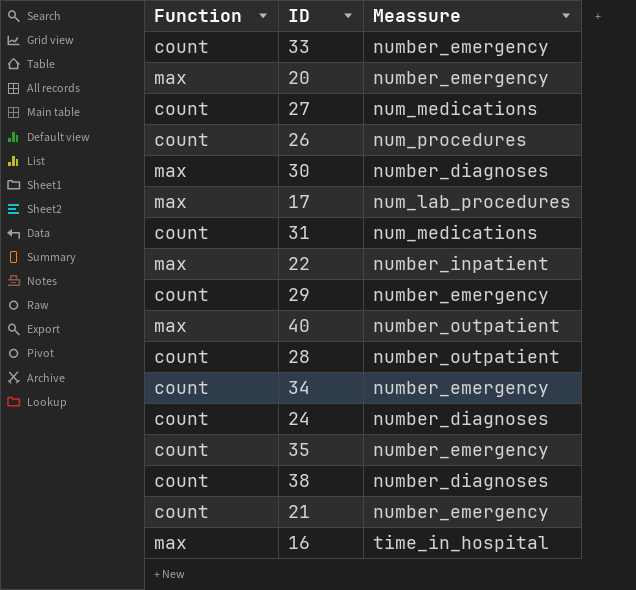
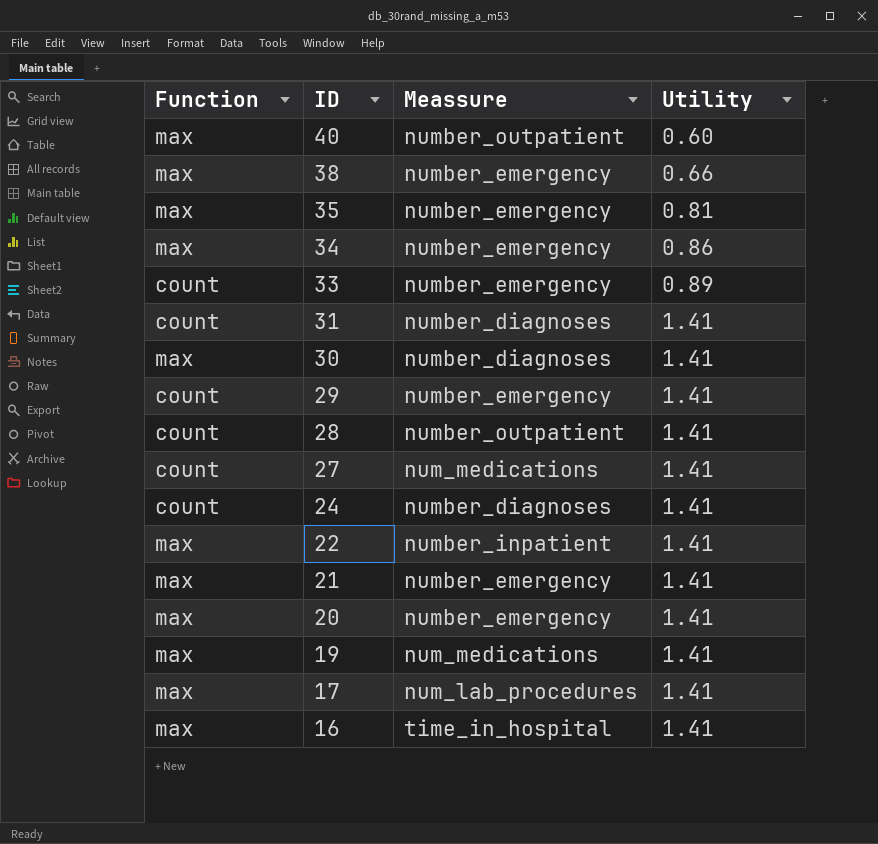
row order: none -> ID descending
column Utility | position: none -> 4
row 26: count | num_procedures -> none
38 | Function: count -> max
38 | Meassure: number_diagnoses -> number_emergency
35 | Function: count -> max
34 | Function: count -> max
31 | Meassure: num_medications -> number_diagnoses
21 | Function: count -> max
row 19: none -> max | num_medications | 1.41

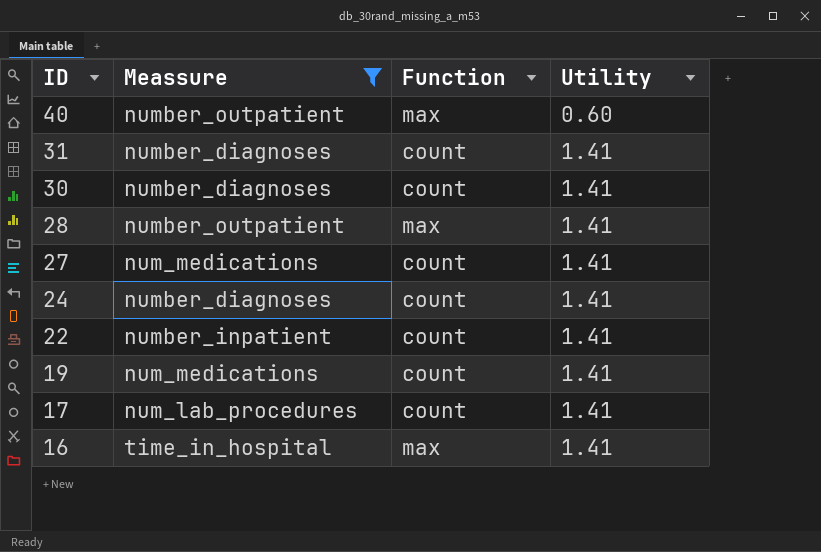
filter: none -> Meassure != number_emergency
column Function | position: 1 -> 3
30 | Function: max -> count
28 | Function: count -> max
22 | Function: max -> count
19 | Function: max -> count
17 | Function: max -> count

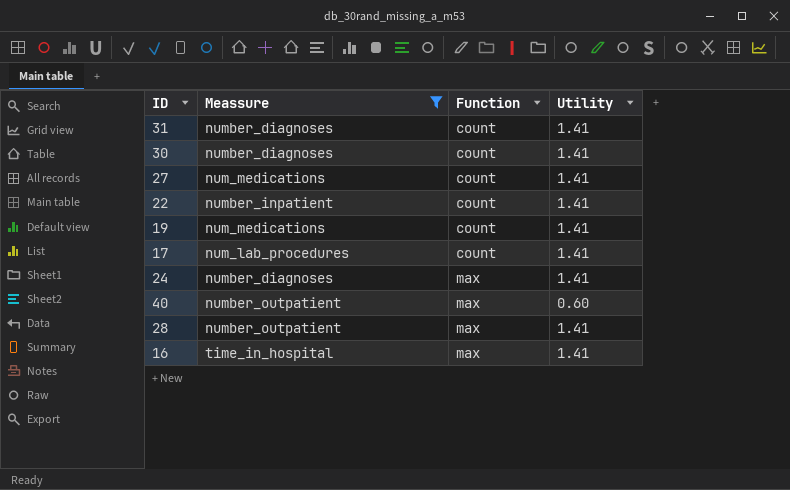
row order: ID descending -> Function ascending
24 | Function: count -> max

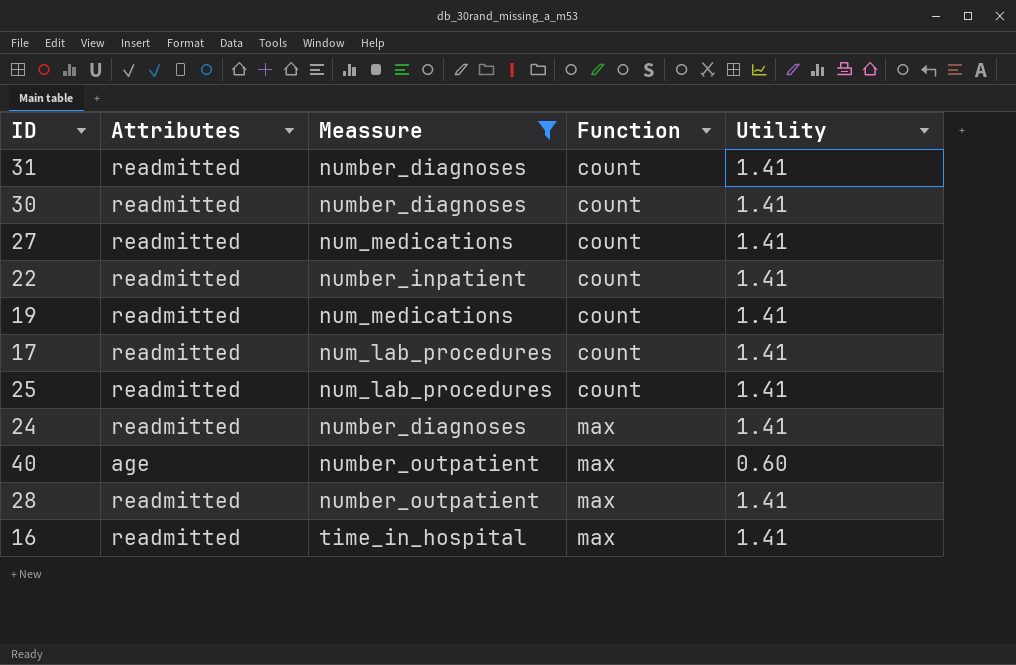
column Attributes | position: none -> 2
row 25: none -> readmitted | num_lab_procedures | count | 1.41

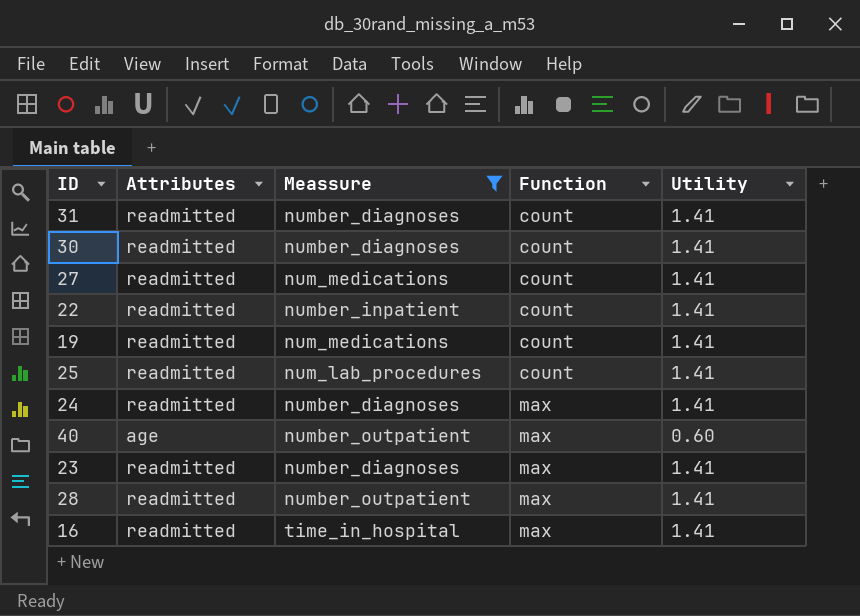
row 17: readmitted | num_lab_procedures | count | 1.41 -> none
row 23: none -> readmitted | number_diagnoses | max | 1.41

